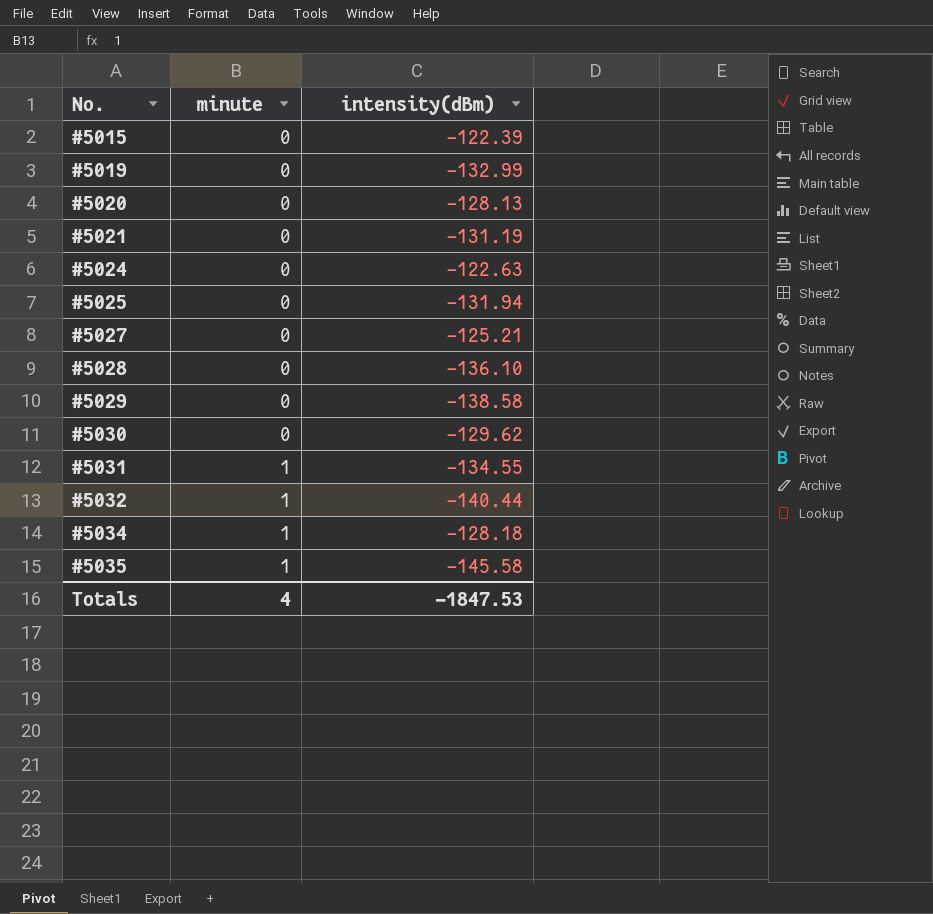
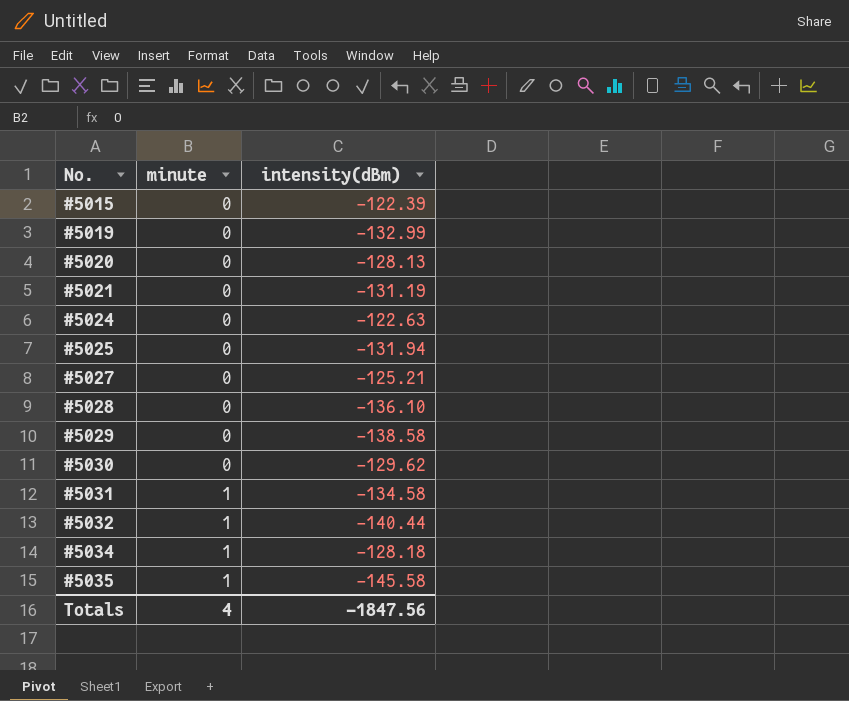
#5031 | intensity(dBm): -134.55 -> -134.58
Totals | intensity(dBm): -1847.53 -> -1847.56

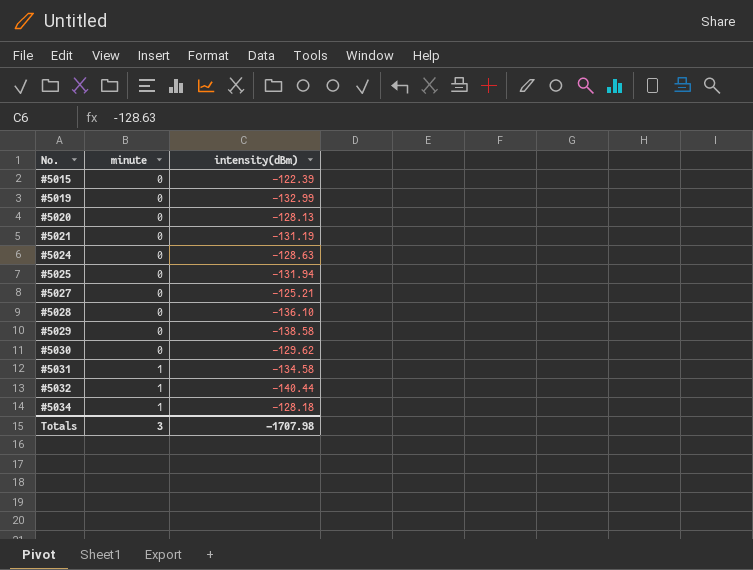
row #5035: 1 | -145.58 -> none
#5024 | intensity(dBm): -122.63 -> -128.63
Totals | minute: 4 -> 3
Totals | intensity(dBm): -1847.56 -> -1707.98

